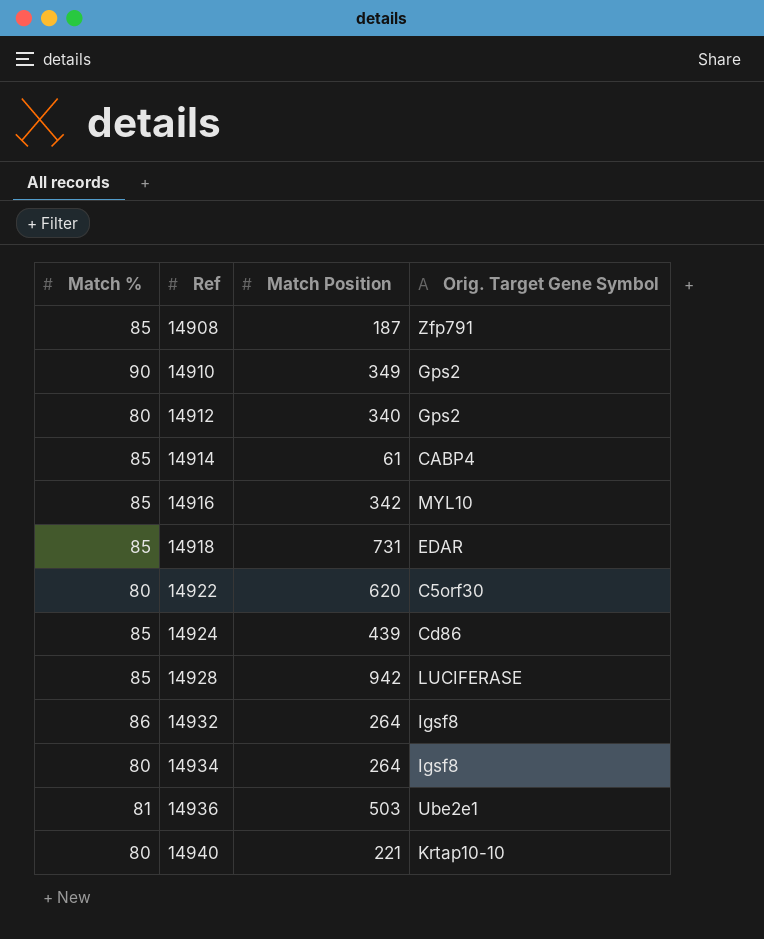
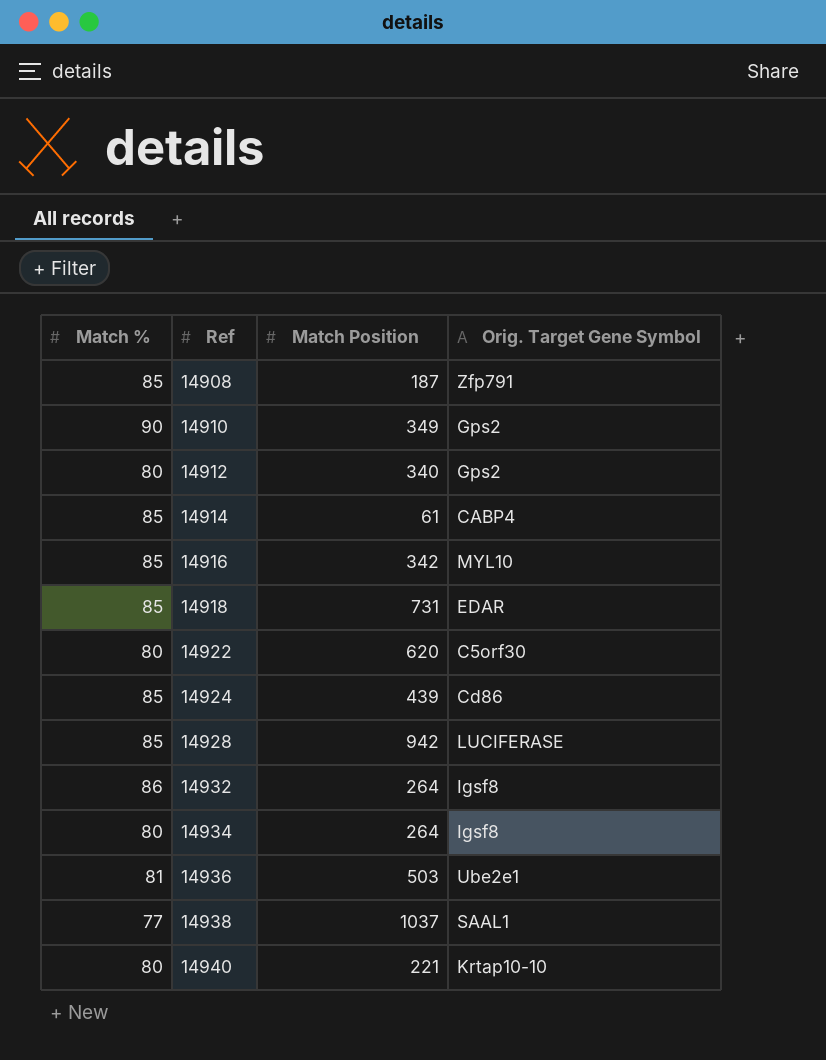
row 14938: none -> 77 | 1037 | SAAL1

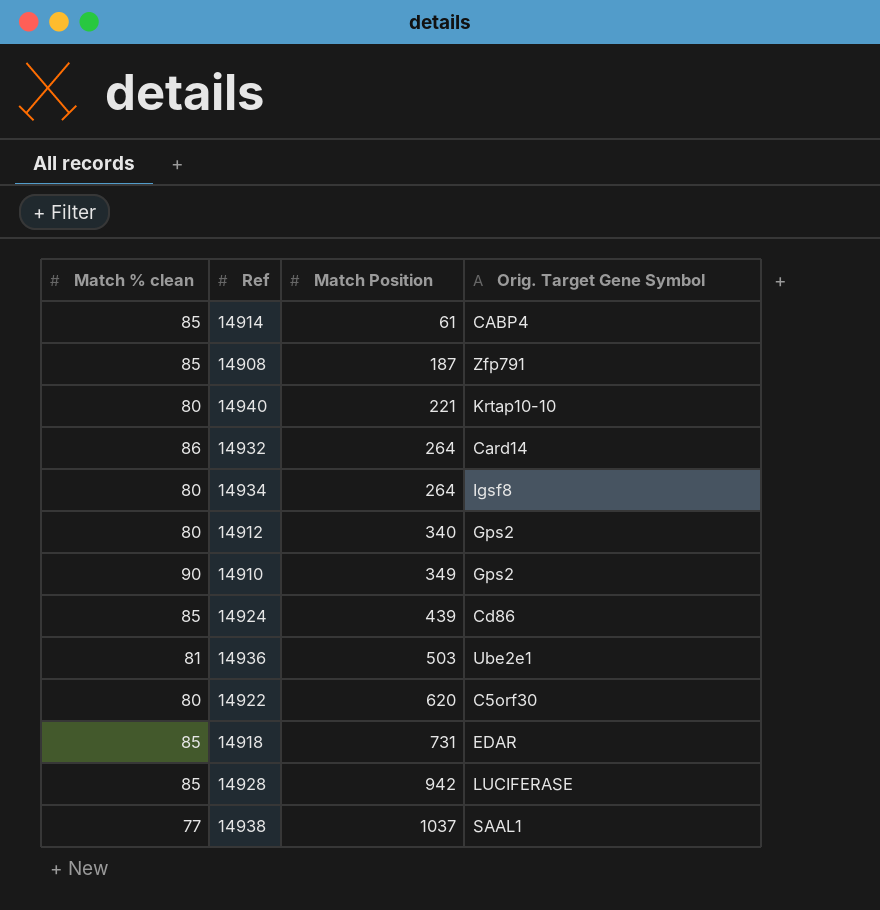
row order: Ref ascending -> Match Position ascending
column name: Match % -> Match % clean
row 14916: 85 | 342 | MYL10 -> none
14932 | Orig. Target Gene Symbol: Igsf8 -> Card14

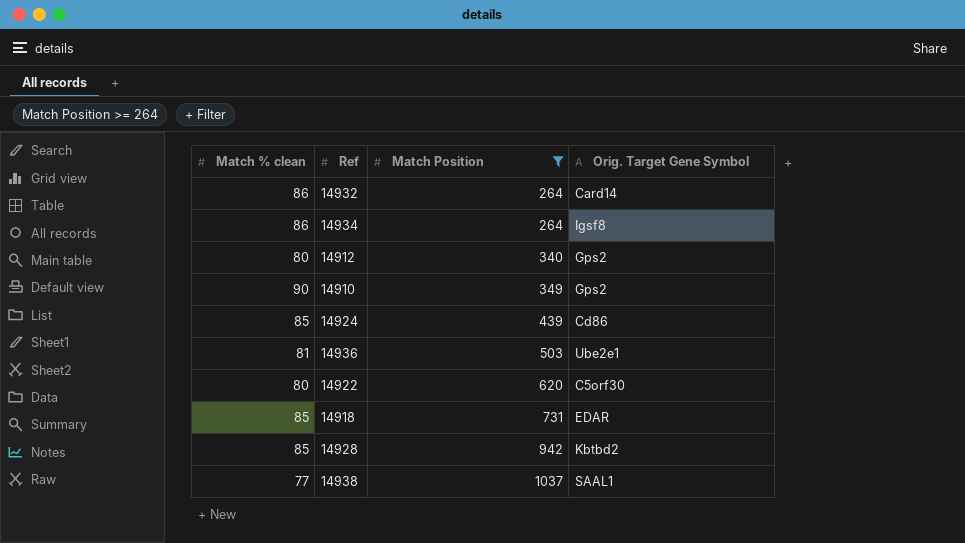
filter: none -> Match Position >= 264
14934 | Match % clean: 80 -> 86
14928 | Orig. Target Gene Symbol: LUCIFERASE -> Kbtbd2

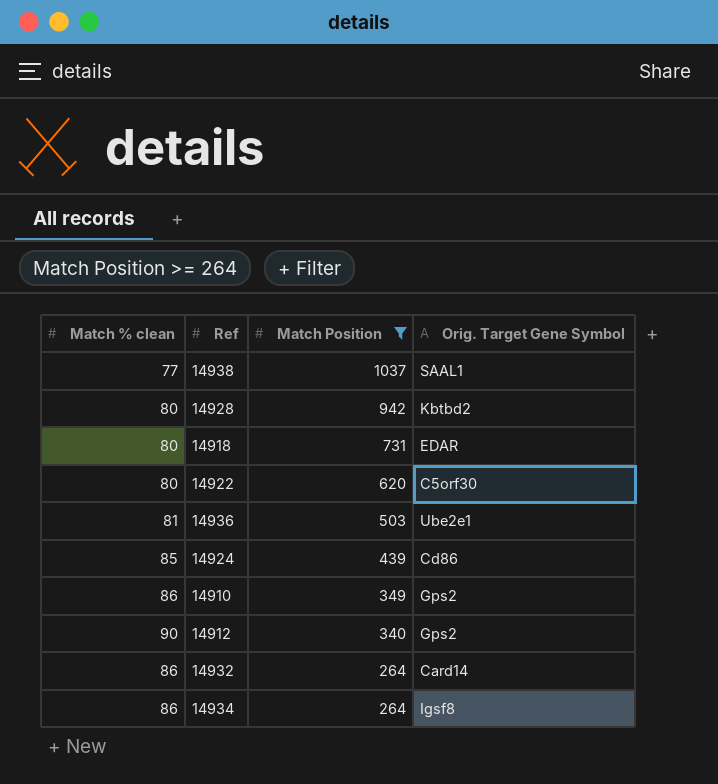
row order: Match Position ascending -> Match Position descending
14928 | Match % clean: 85 -> 80
14918 | Match % clean: 85 -> 80
14910 | Match % clean: 90 -> 86
14912 | Match % clean: 80 -> 90

